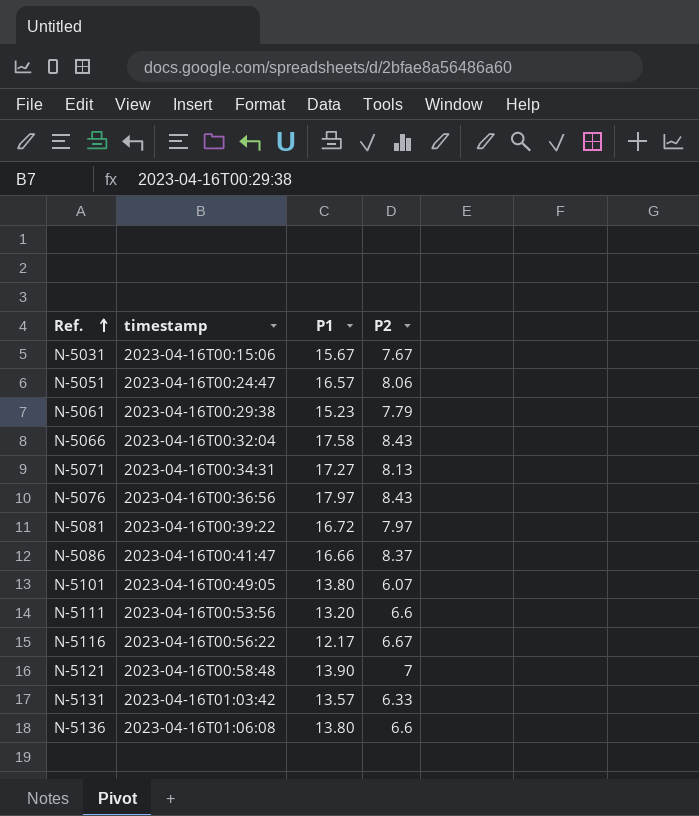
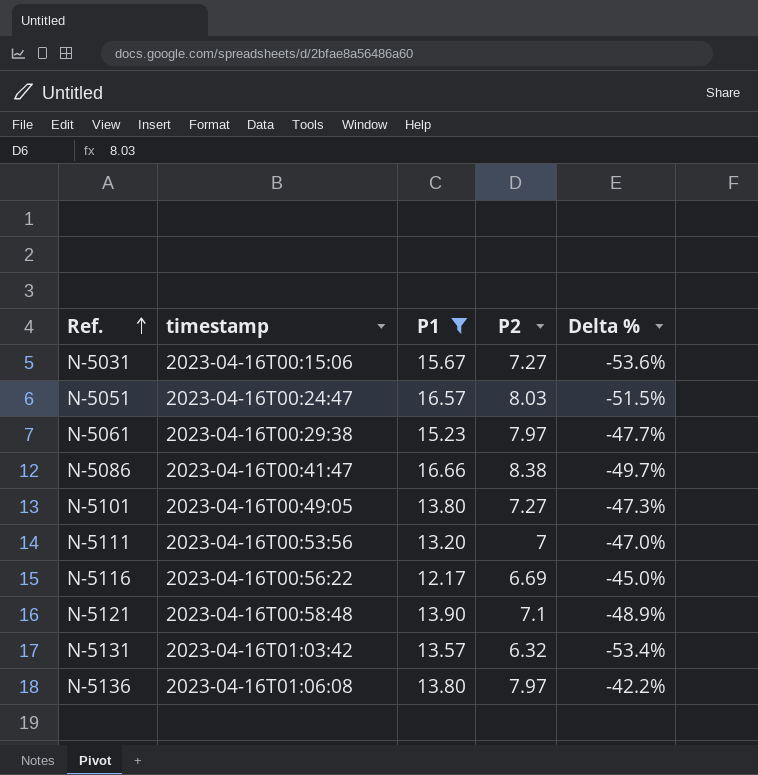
filter: none -> P1 <= 16.66
column Delta % | formula: none -> ([P2] - [P1]) / [P1]
N-5031 | P2: 7.67 -> 7.27
N-5051 | P2: 8.06 -> 8.03
N-5061 | P2: 7.79 -> 7.97
N-5086 | P2: 8.37 -> 8.38
N-5101 | P2: 6.07 -> 7.27
N-5111 | P2: 6.6 -> 7
N-5116 | P2: 6.67 -> 6.69
N-5121 | P2: 7 -> 7.1
N-5131 | P2: 6.33 -> 6.32
N-5136 | P2: 6.6 -> 7.97

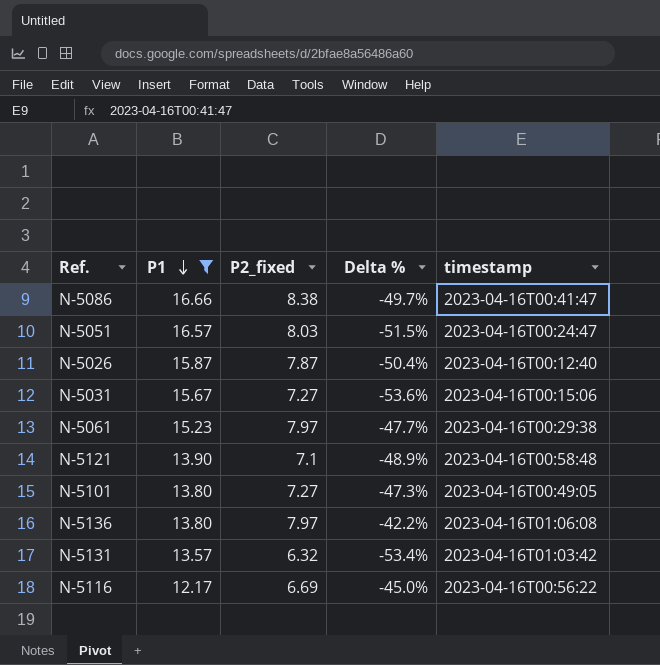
row order: Ref. ascending -> P1 descending
column name: P2 -> P2_fixed
column timestamp | position: 2 -> 5
row N-5111: 2023-04-16T00:53:56 | 13.20 | 7 | -47.0% -> none
row N-5026: none -> 15.87 | 7.87 | -50.4% | 2023-04-16T00:12:40

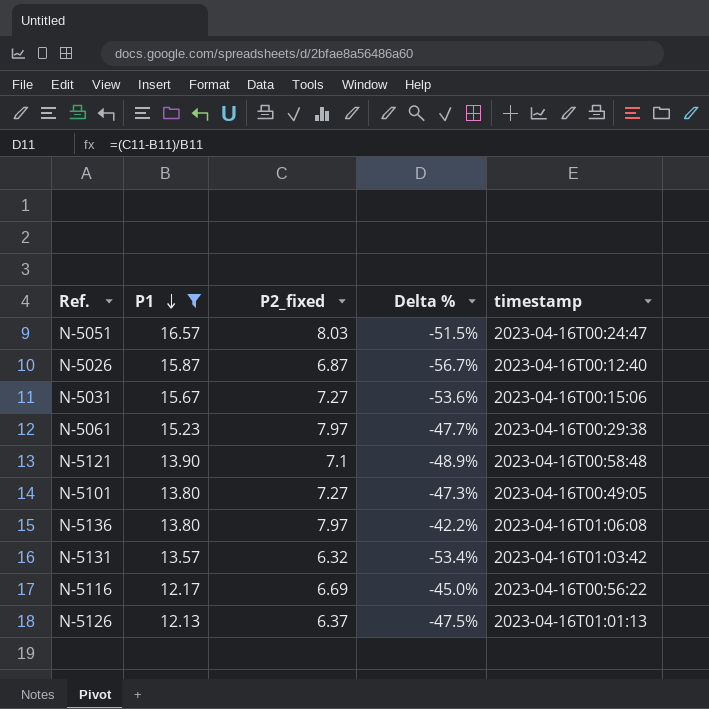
row N-5086: 16.66 | 8.38 | -49.7% | 2023-04-16T00:41:47 -> none
N-5026 | P2_fixed: 7.87 -> 6.87
N-5026 | Delta %: -50.4% -> -56.7%
row N-5126: none -> 12.13 | 6.37 | -47.5% | 2023-04-16T01:01:13

